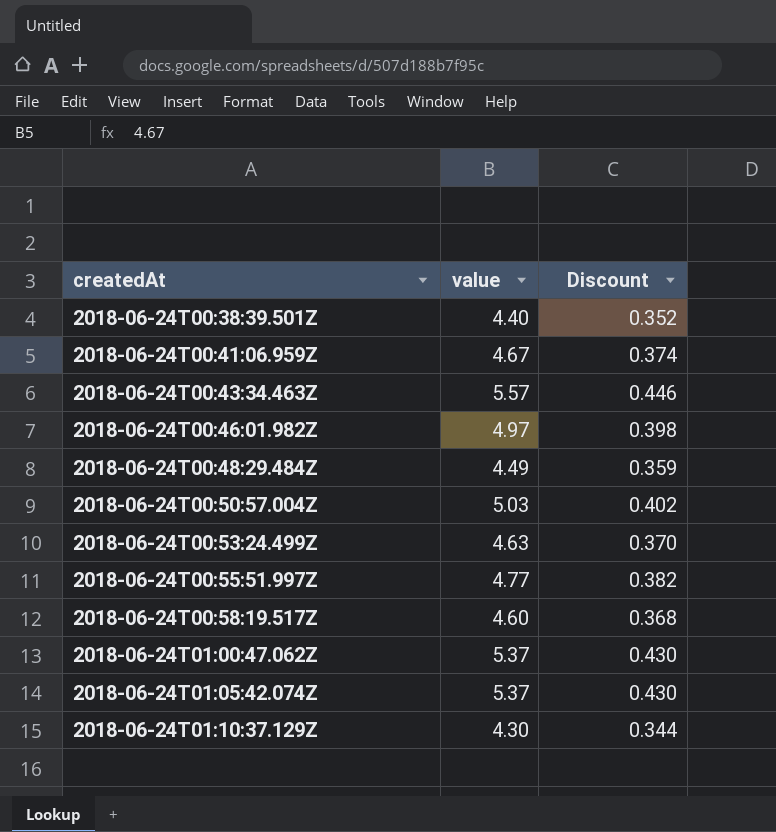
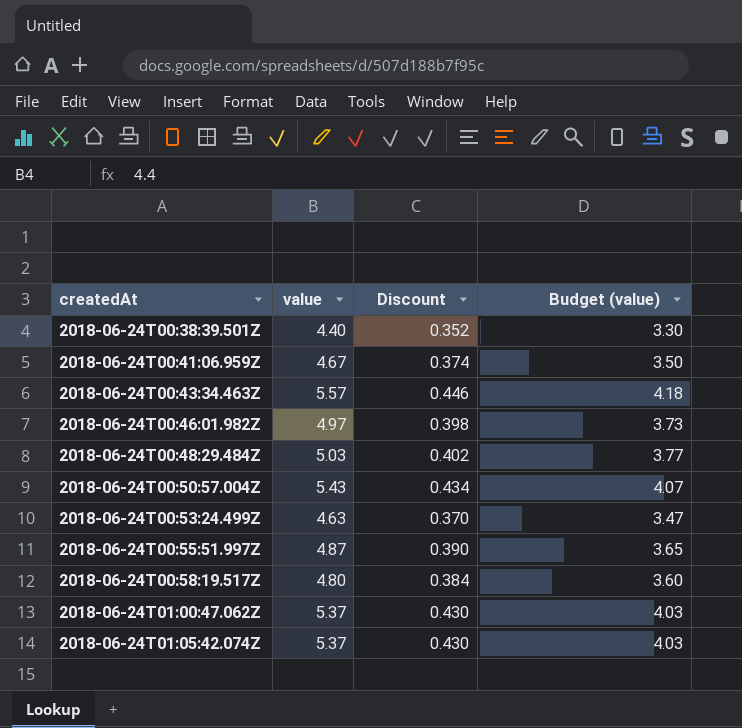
column Budget (value) | formula: none -> [value] * 0.75
row 2018-06-24T01:10:37.129Z: 4.30 | 0.344 -> none
2018-06-24T00:48:29.484Z | value: 4.49 -> 5.03
2018-06-24T00:48:29.484Z | Discount: 0.359 -> 0.402
2018-06-24T00:50:57.004Z | value: 5.03 -> 5.43
2018-06-24T00:50:57.004Z | Discount: 0.402 -> 0.434
2018-06-24T00:55:51.997Z | value: 4.77 -> 4.87
2018-06-24T00:55:51.997Z | Discount: 0.382 -> 0.390
2018-06-24T00:58:19.517Z | value: 4.60 -> 4.80
2018-06-24T00:58:19.517Z | Discount: 0.368 -> 0.384

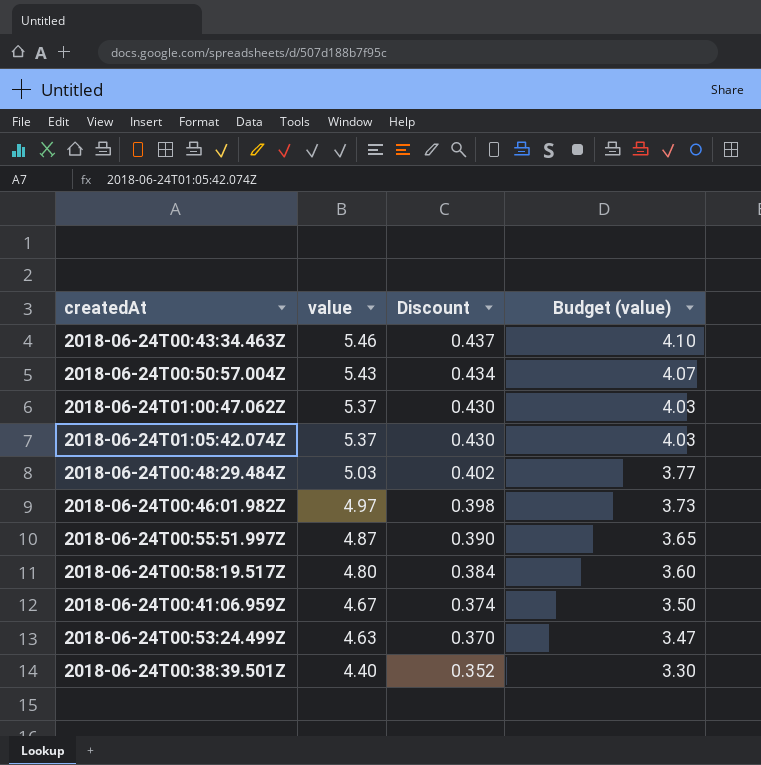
row order: createdAt ascending -> value descending
2018-06-24T00:43:34.463Z | value: 5.57 -> 5.46
2018-06-24T00:43:34.463Z | Discount: 0.446 -> 0.437
2018-06-24T00:43:34.463Z | Budget (value): 4.18 -> 4.10

